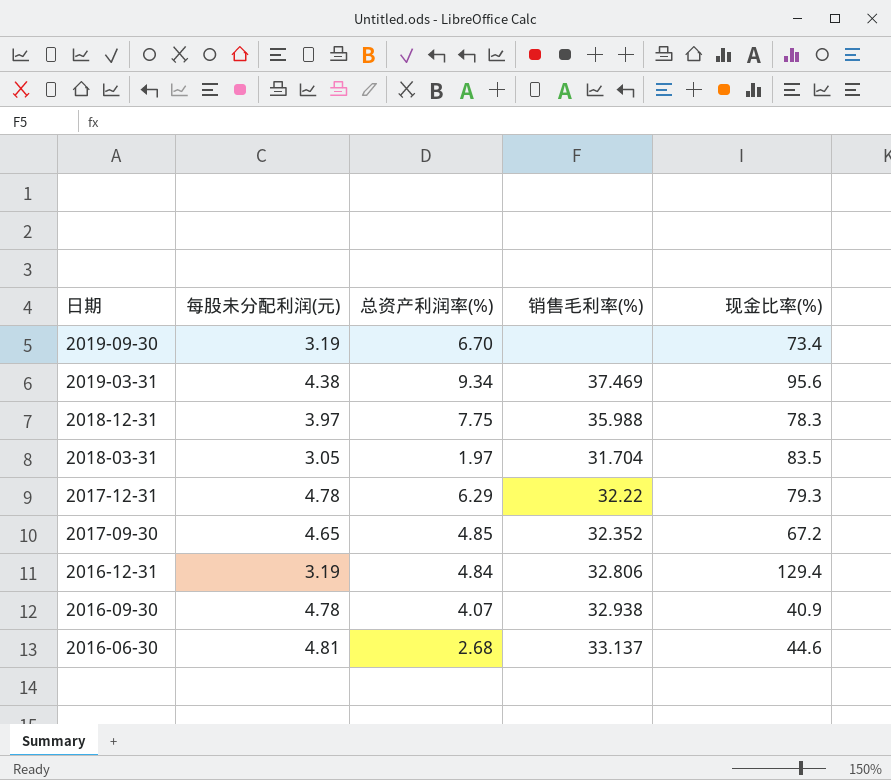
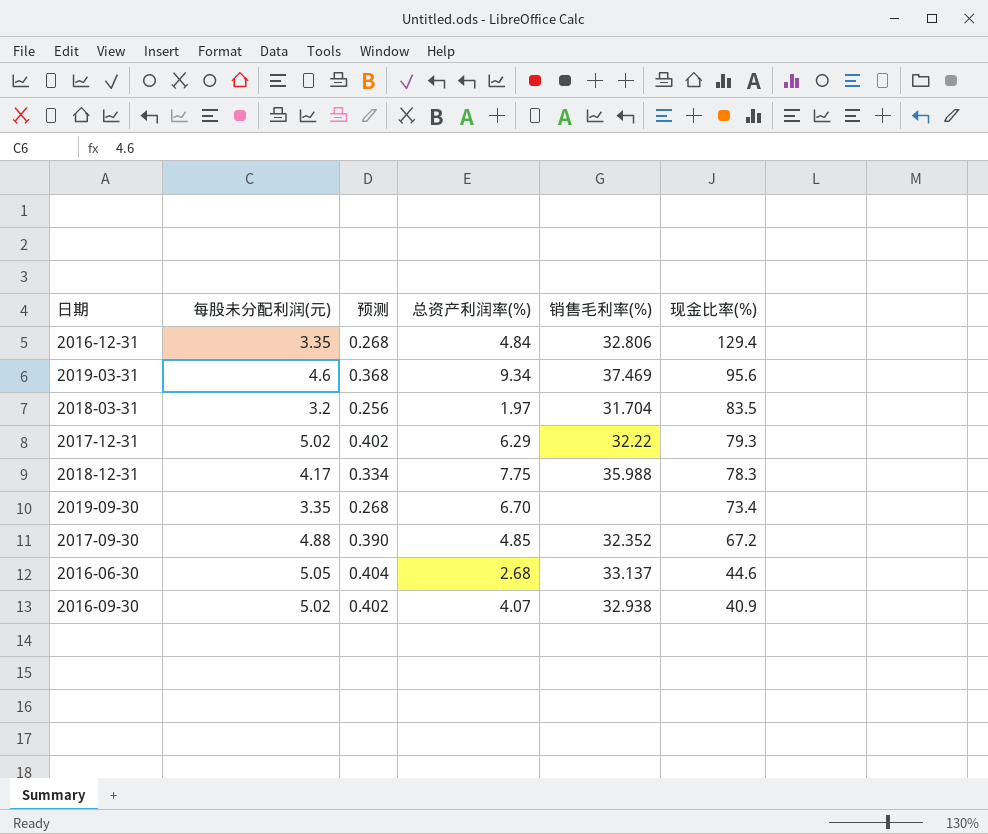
row order: 日期 descending -> 现金比率(%) descending
column 预测 | formula: none -> [每股未分配利润(元)] * 0.08
2016-12-31 | 每股未分配利润(元): 3.19 -> 3.35
2019-03-31 | 每股未分配利润(元): 4.38 -> 4.6
2018-03-31 | 每股未分配利润(元): 3.05 -> 3.2
2017-12-31 | 每股未分配利润(元): 4.78 -> 5.02
2018-12-31 | 每股未分配利润(元): 3.97 -> 4.17
2019-09-30 | 每股未分配利润(元): 3.19 -> 3.35
2017-09-30 | 每股未分配利润(元): 4.65 -> 4.88
2016-06-30 | 每股未分配利润(元): 4.81 -> 5.05
2016-09-30 | 每股未分配利润(元): 4.78 -> 5.02

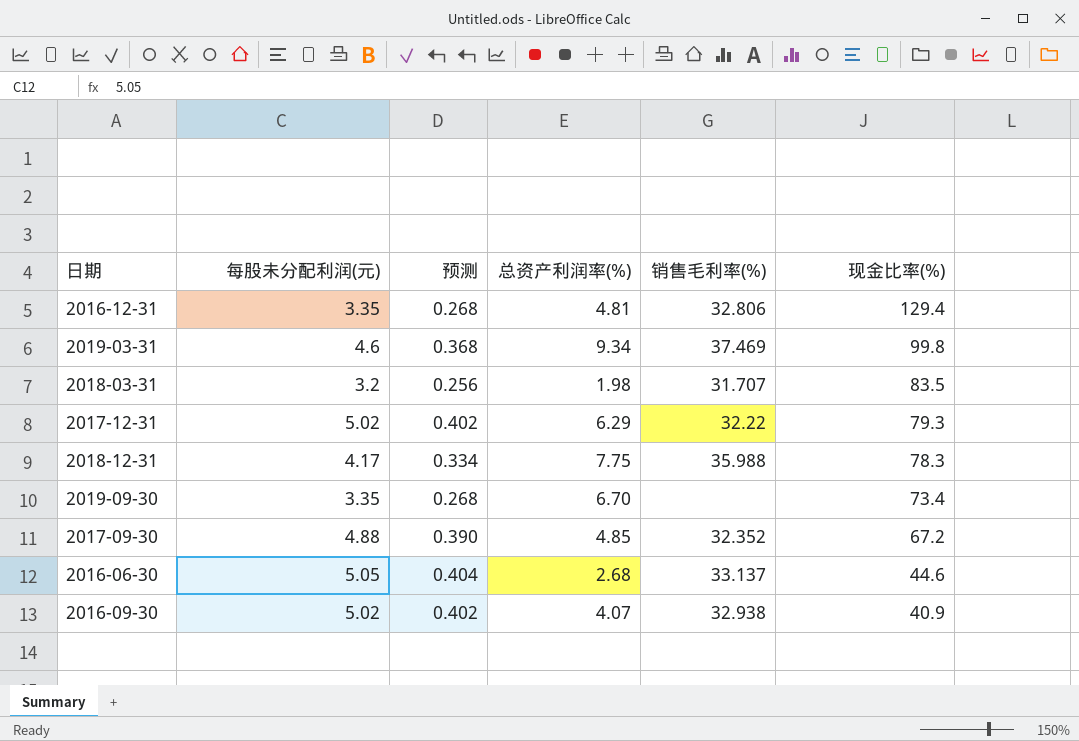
2016-12-31 | 总资产利润率(%): 4.84 -> 4.81
2019-03-31 | 现金比率(%): 95.6 -> 99.8
2018-03-31 | 总资产利润率(%): 1.97 -> 1.98
2018-03-31 | 销售毛利率(%): 31.704 -> 31.707

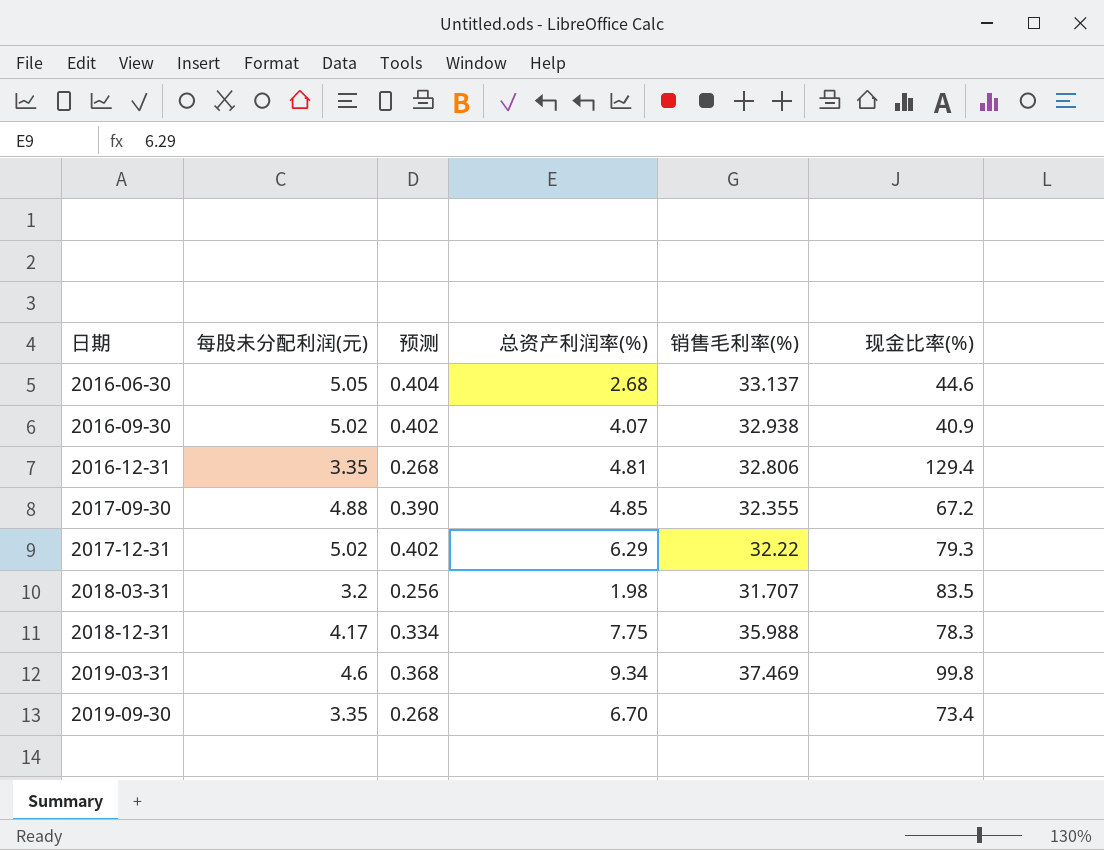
row order: 现金比率(%) descending -> 日期 ascending
2017-09-30 | 销售毛利率(%): 32.352 -> 32.355

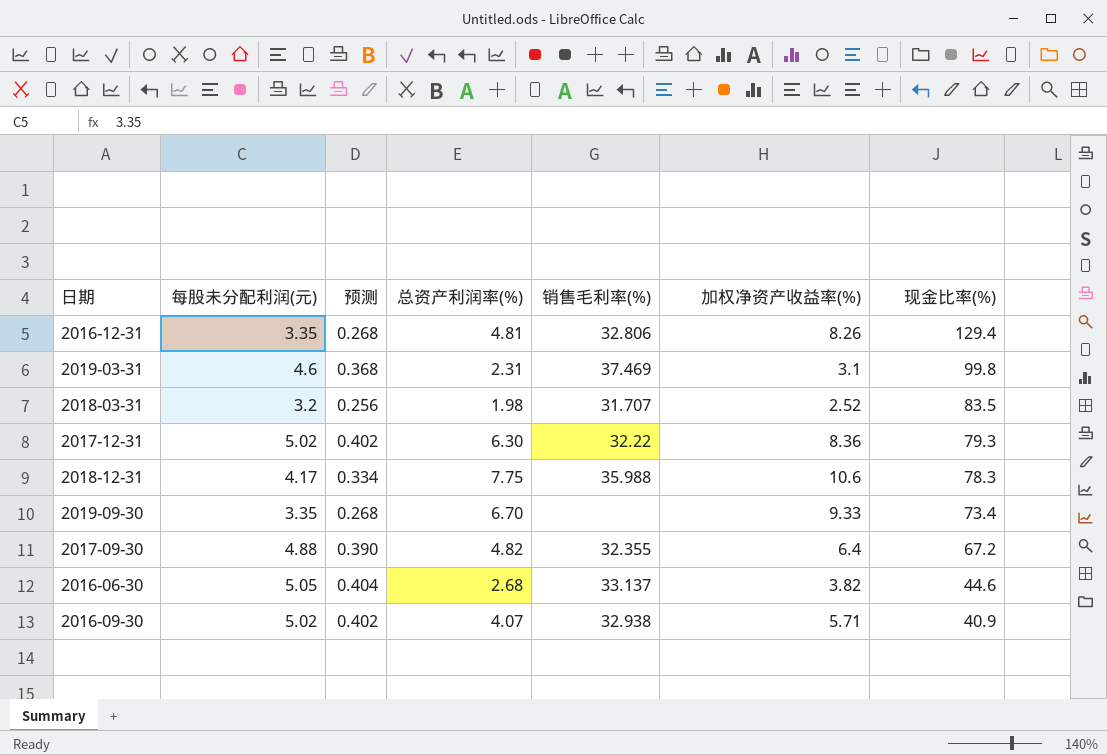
row order: 日期 ascending -> 现金比率(%) descending
column 加权净资产收益率(%) | position: none -> 6
2019-03-31 | 总资产利润率(%): 9.34 -> 2.31
2017-12-31 | 总资产利润率(%): 6.29 -> 6.30
2017-09-30 | 总资产利润率(%): 4.85 -> 4.82

